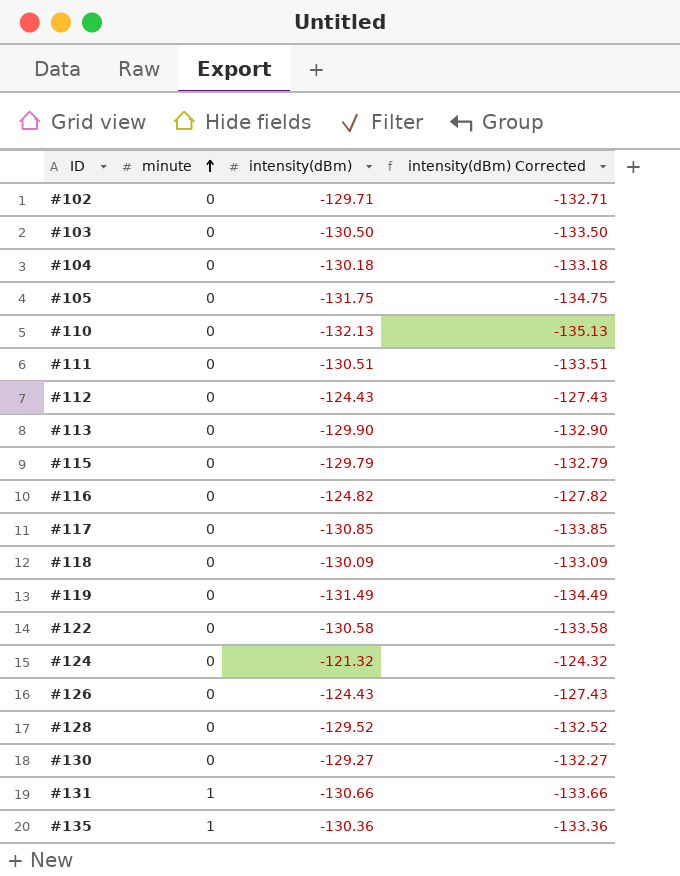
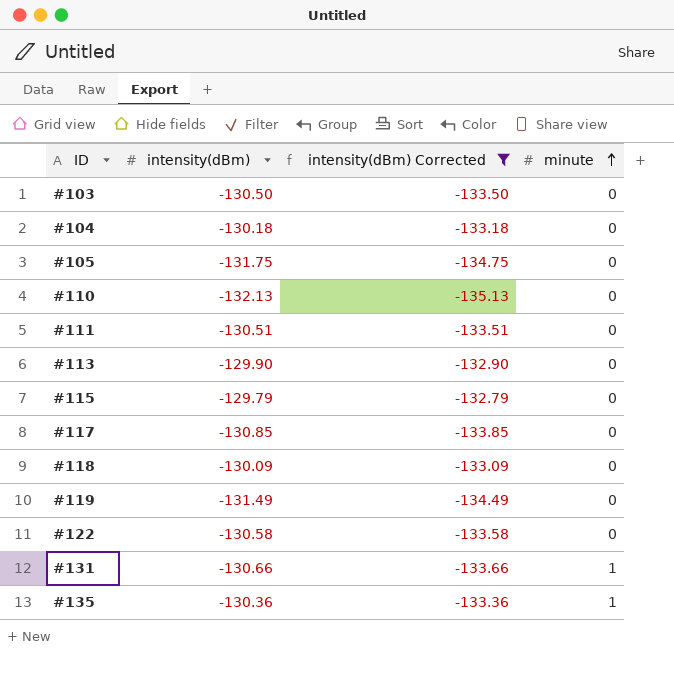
filter: none -> intensity(dBm) Corrected <= -132.79
column minute | position: 2 -> 4

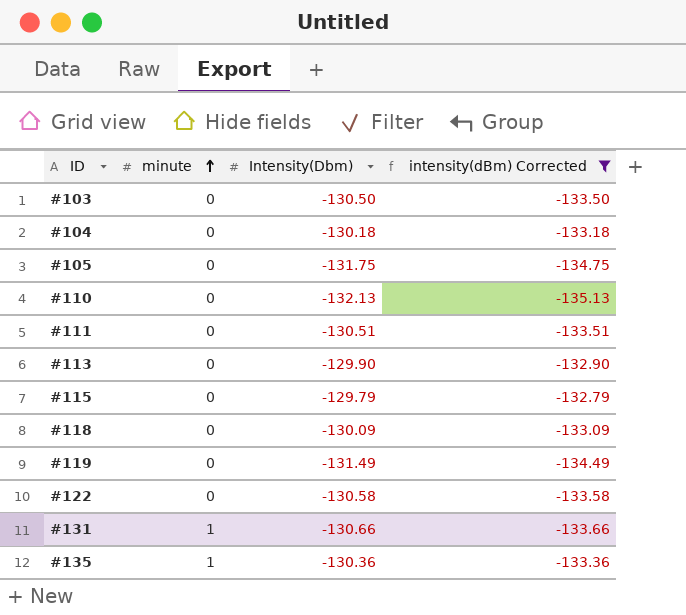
column minute | position: 4 -> 2
column name: intensity(dBm) -> Intensity(Dbm)
row #117: -130.85 | -133.85 | 0 -> none

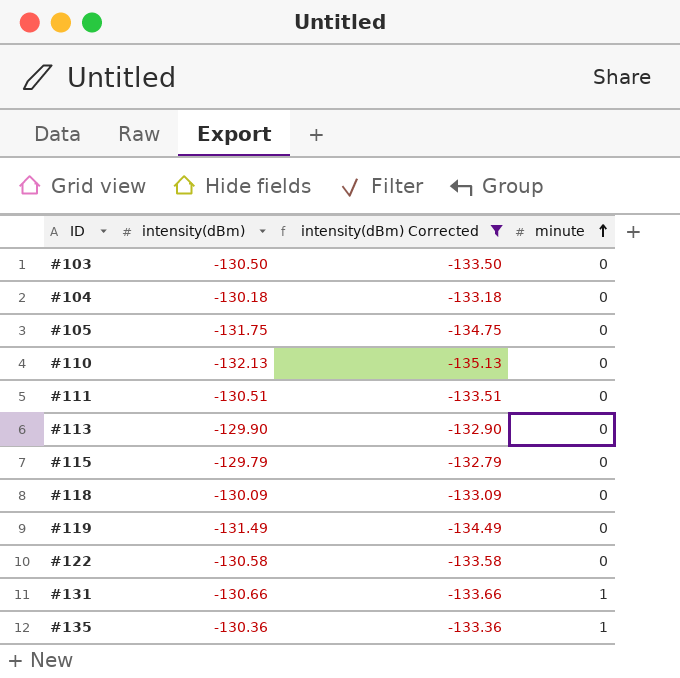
column name: Intensity(Dbm) -> intensity(dBm)
column minute | position: 2 -> 4

